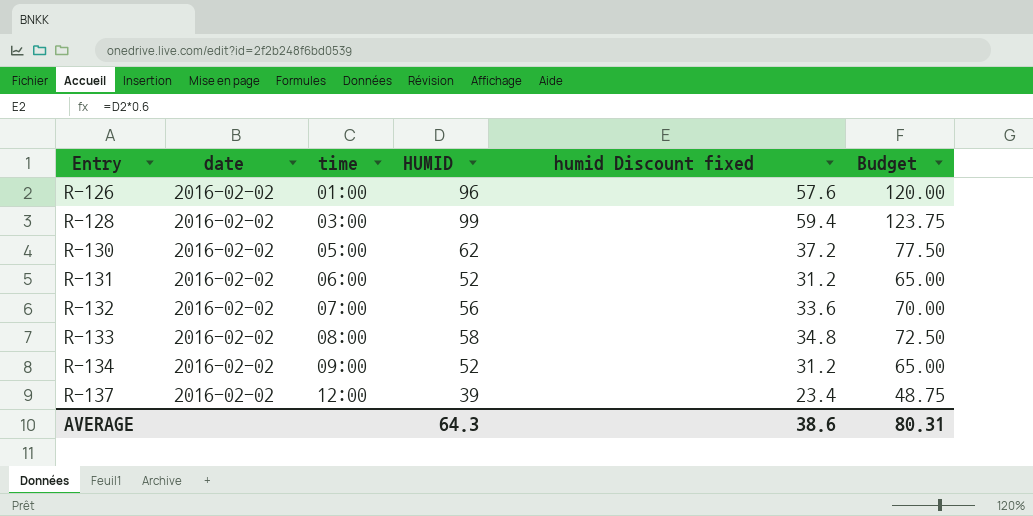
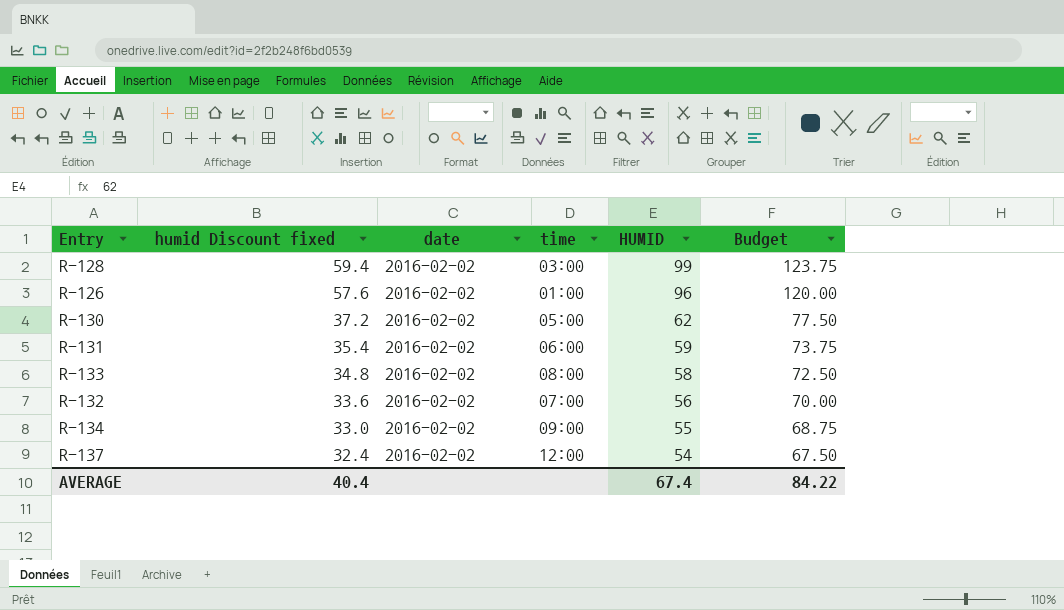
row order: Entry ascending -> humid Discount fixed descending
column humid Discount fixed | position: 5 -> 2
R-131 | humid Discount fixed: 31.2 -> 35.4
R-131 | HUMID: 52 -> 59
R-131 | Budget: 65.00 -> 73.75
R-134 | humid Discount fixed: 31.2 -> 33.0
R-134 | HUMID: 52 -> 55
R-134 | Budget: 65.00 -> 68.75
R-137 | humid Discount fixed: 23.4 -> 32.4
R-137 | HUMID: 39 -> 54
R-137 | Budget: 48.75 -> 67.50
AVERAGE | humid Discount fixed: 38.6 -> 40.4
AVERAGE | HUMID: 64.3 -> 67.4
AVERAGE | Budget: 80.31 -> 84.22

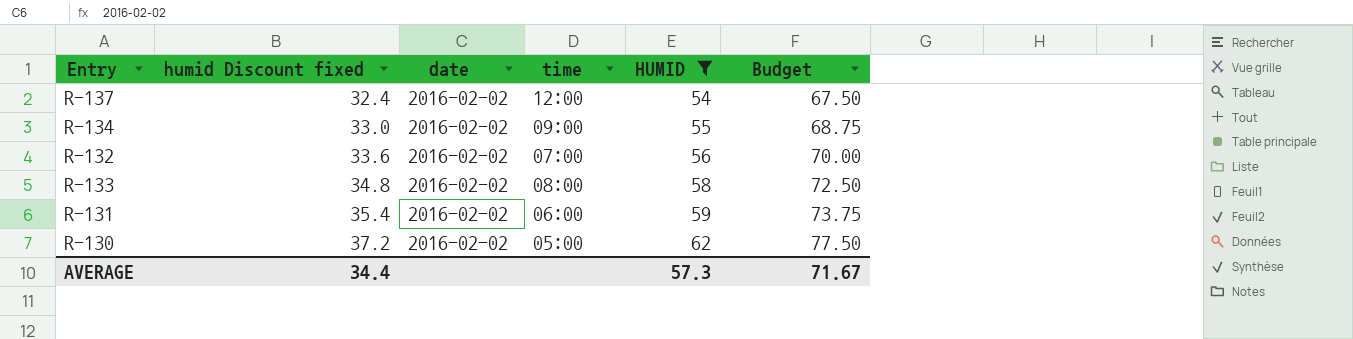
filter: none -> HUMID <= 62
row order: humid Discount fixed descending -> humid Discount fixed ascending
AVERAGE | humid Discount fixed: 40.4 -> 34.4
AVERAGE | HUMID: 67.4 -> 57.3
AVERAGE | Budget: 84.22 -> 71.67

